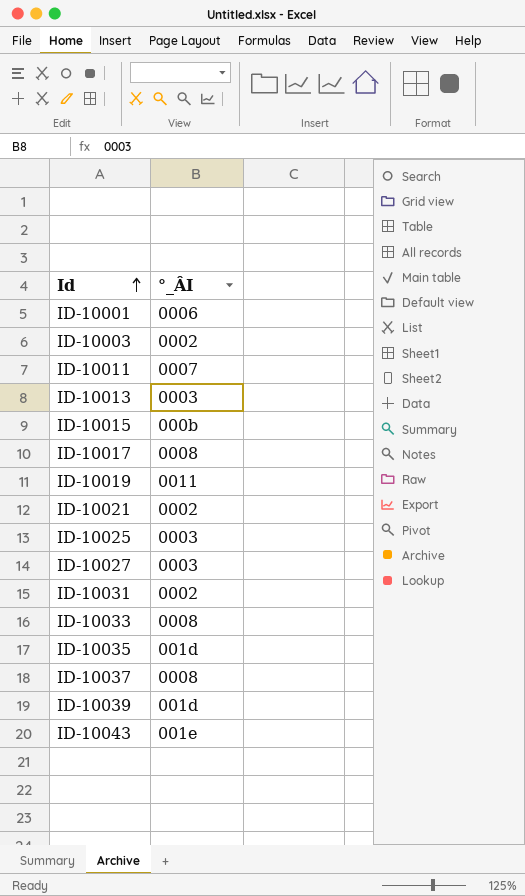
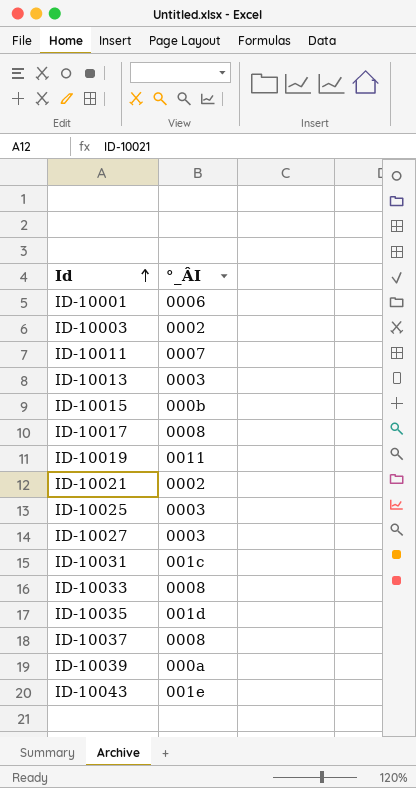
ID-10031 | °_ÂI: 0002 -> 001c
ID-10039 | °_ÂI: 001d -> 000a

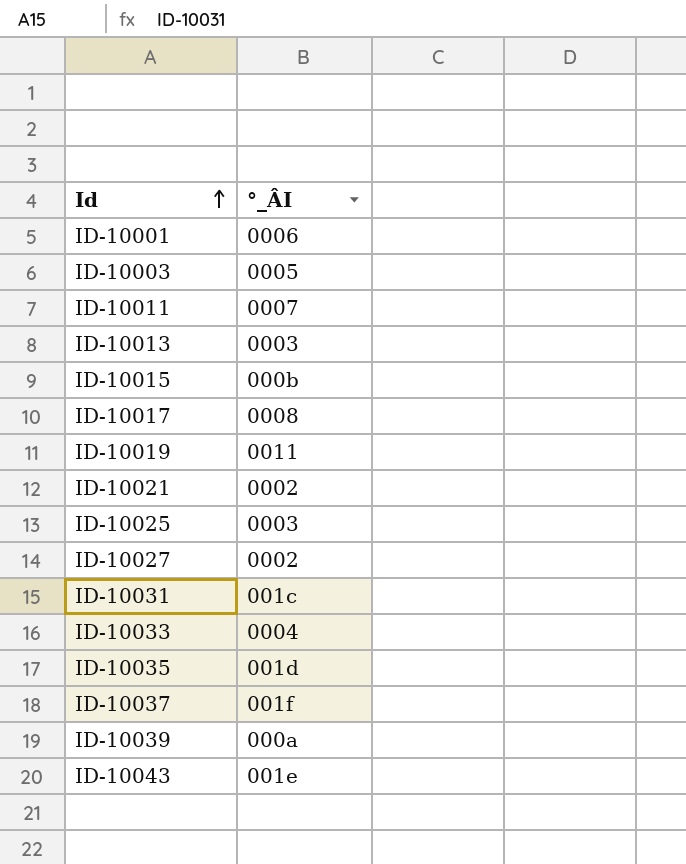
ID-10003 | °_ÂI: 0002 -> 0005
ID-10027 | °_ÂI: 0003 -> 0002
ID-10033 | °_ÂI: 0008 -> 0004
ID-10037 | °_ÂI: 0008 -> 001f

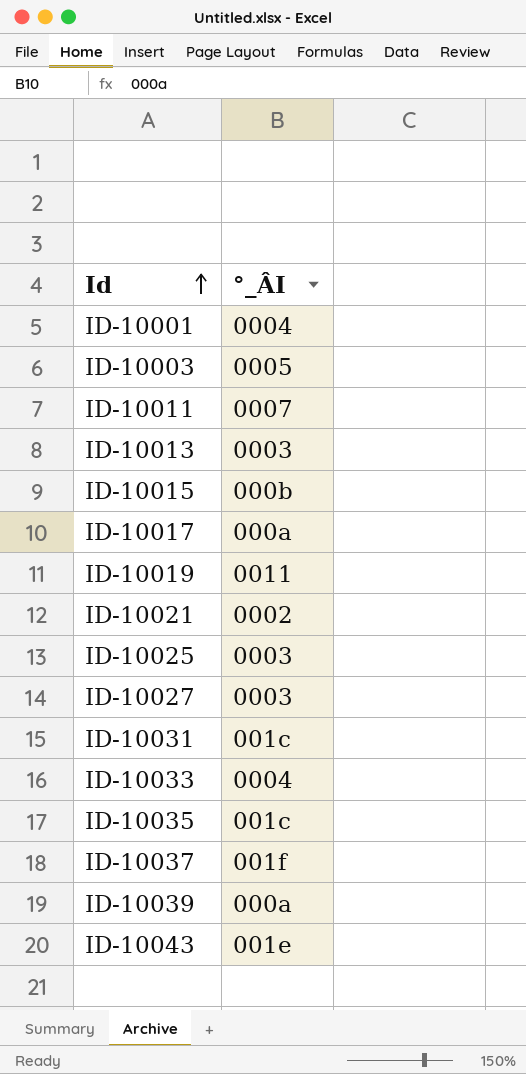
ID-10001 | °_ÂI: 0006 -> 0004
ID-10017 | °_ÂI: 0008 -> 000a
ID-10027 | °_ÂI: 0002 -> 0003
ID-10035 | °_ÂI: 001d -> 001c

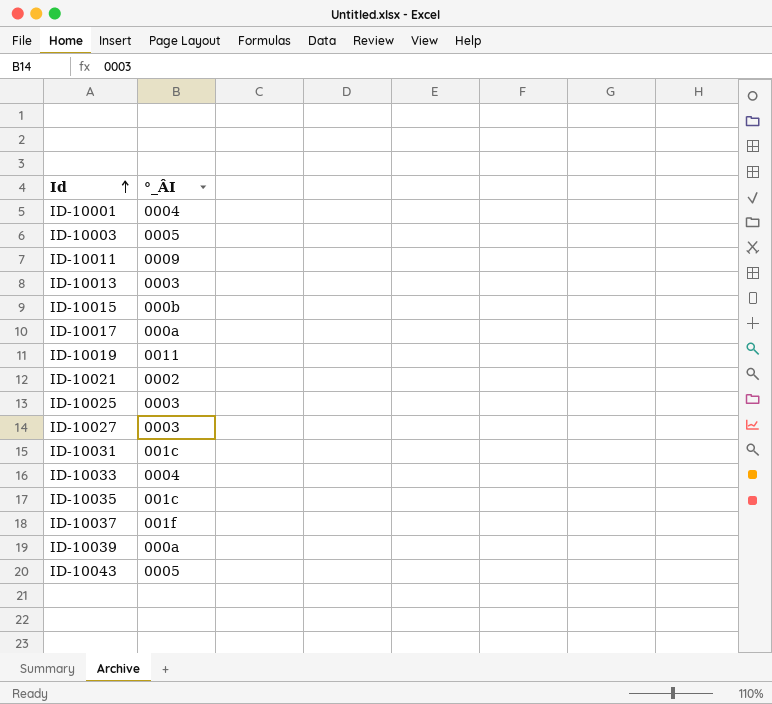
ID-10011 | °_ÂI: 0007 -> 0009
ID-10043 | °_ÂI: 001e -> 0005

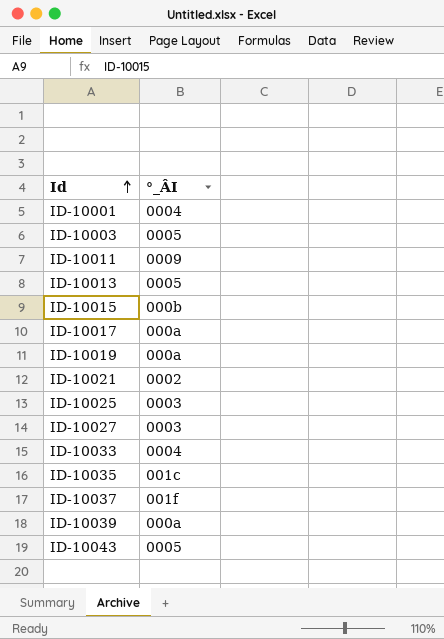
row ID-10031: 001c -> none
ID-10013 | °_ÂI: 0003 -> 0005
ID-10019 | °_ÂI: 0011 -> 000a

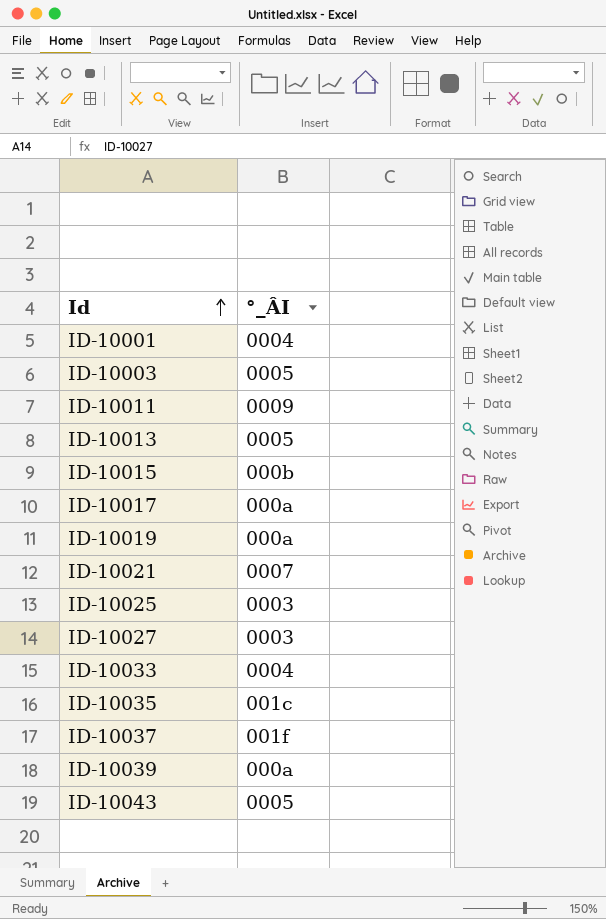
ID-10021 | °_ÂI: 0002 -> 0007

